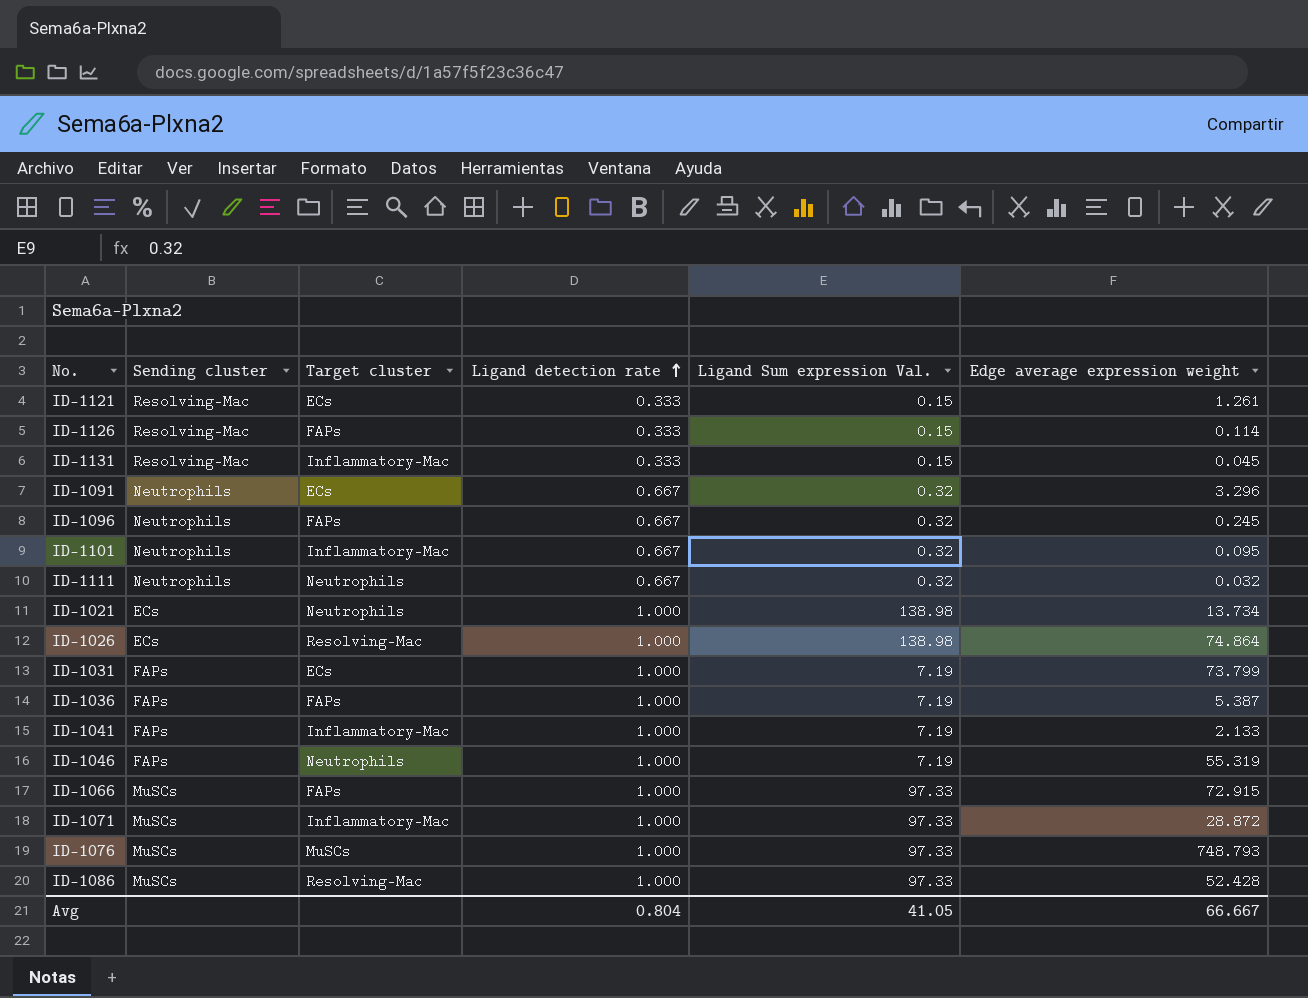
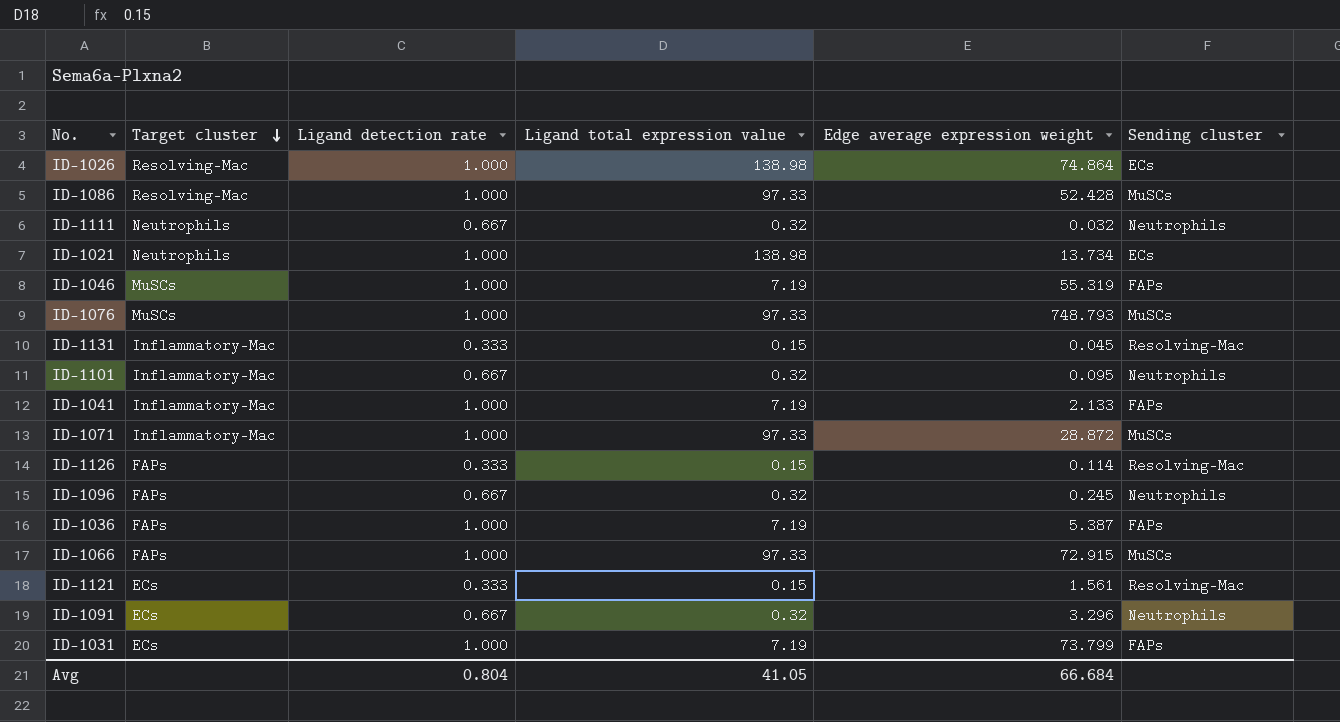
row order: Ligand detection rate ascending -> Target cluster descending
column name: Ligand Sum expression Val. -> Ligand total expression value
column Sending cluster | position: 2 -> 6
ID-1046 | Target cluster: Neutrophils -> MuSCs
ID-1121 | Edge average expression weight: 1.261 -> 1.561
Avg | Edge average expression weight: 66.667 -> 66.684

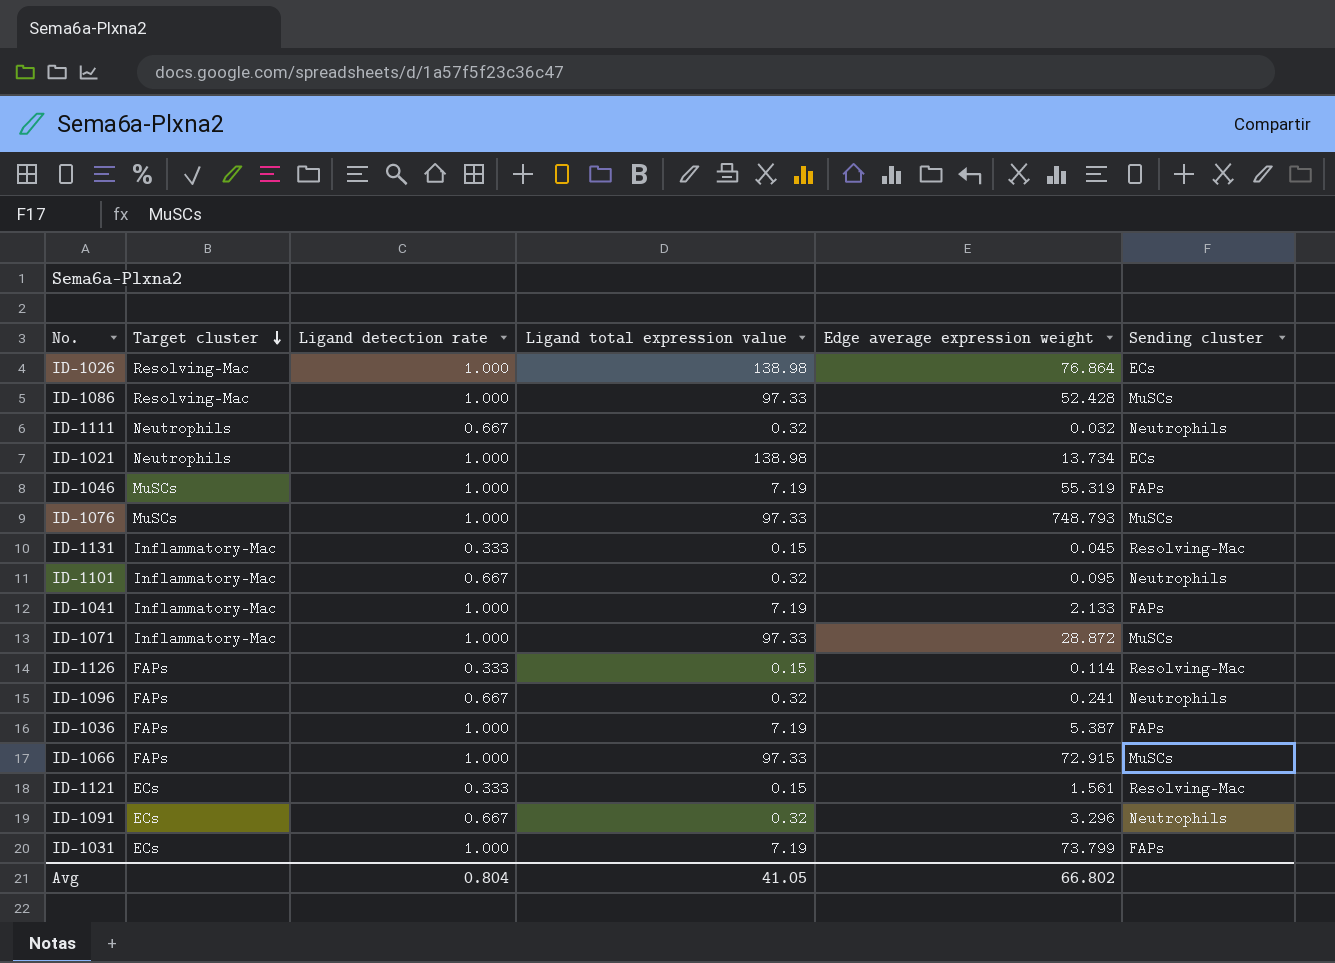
ID-1026 | Edge average expression weight: 74.864 -> 76.864
ID-1096 | Edge average expression weight: 0.245 -> 0.241
Avg | Edge average expression weight: 66.684 -> 66.802

